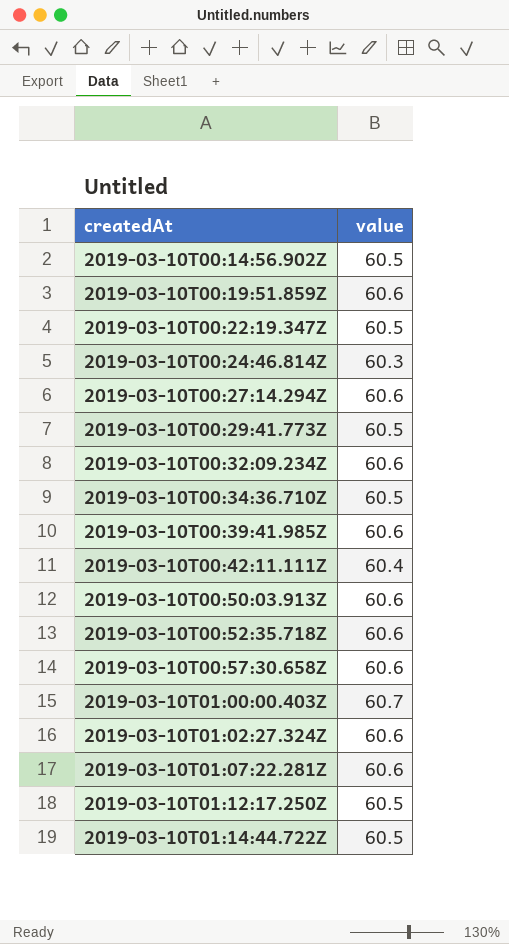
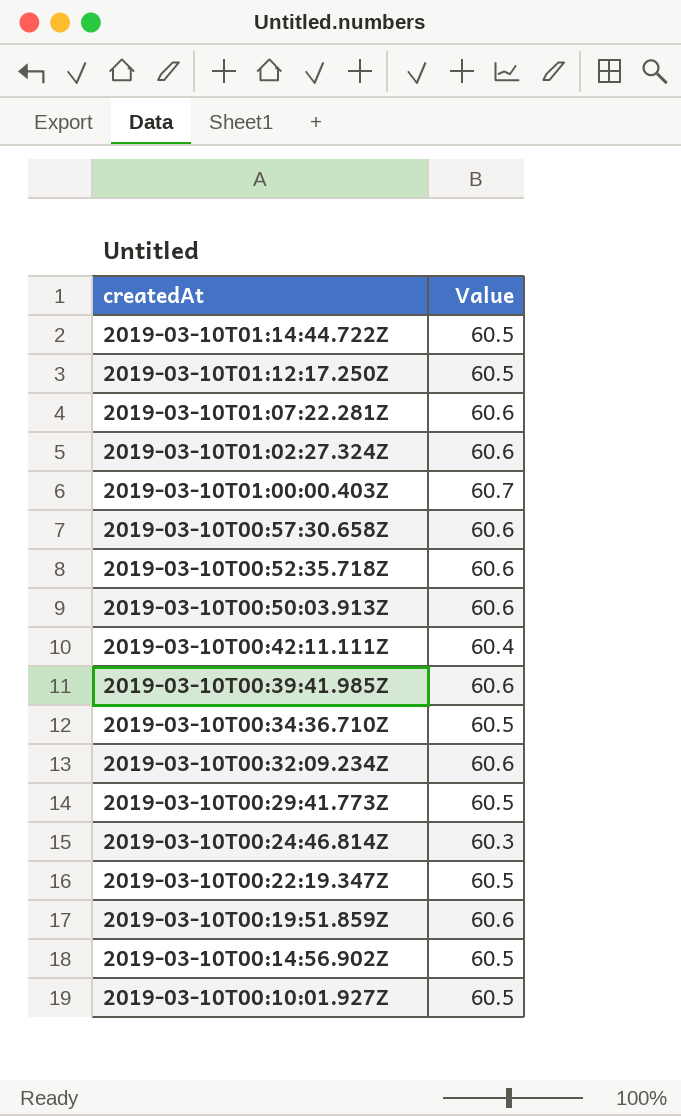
row order: createdAt ascending -> createdAt descending
column name: value -> Value
row 2019-03-10T00:27:14.294Z: 60.6 -> none
row 2019-03-10T00:10:01.927Z: none -> 60.5

